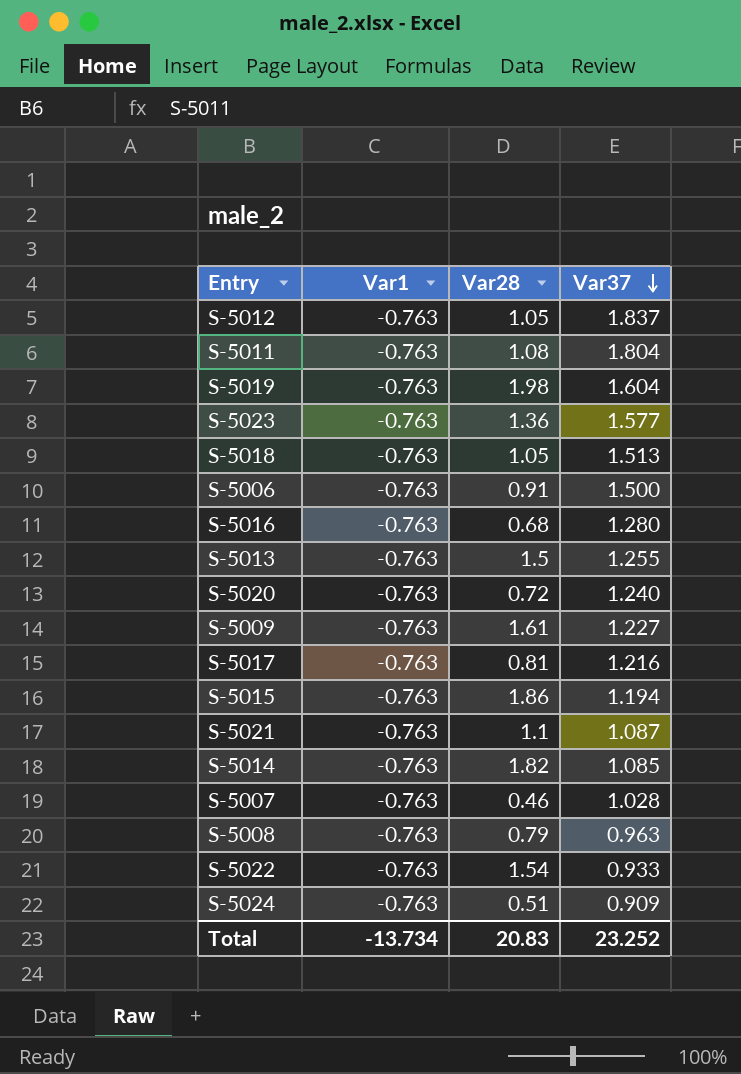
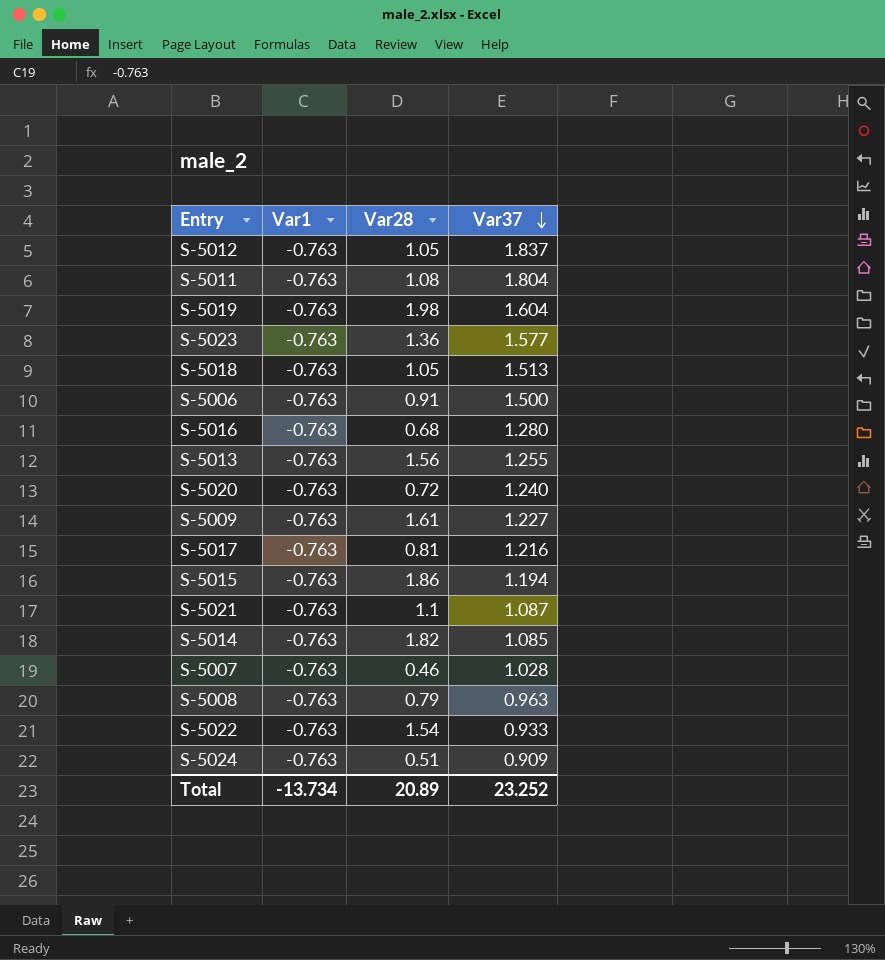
S-5013 | Var28: 1.5 -> 1.56
Total | Var28: 20.83 -> 20.89

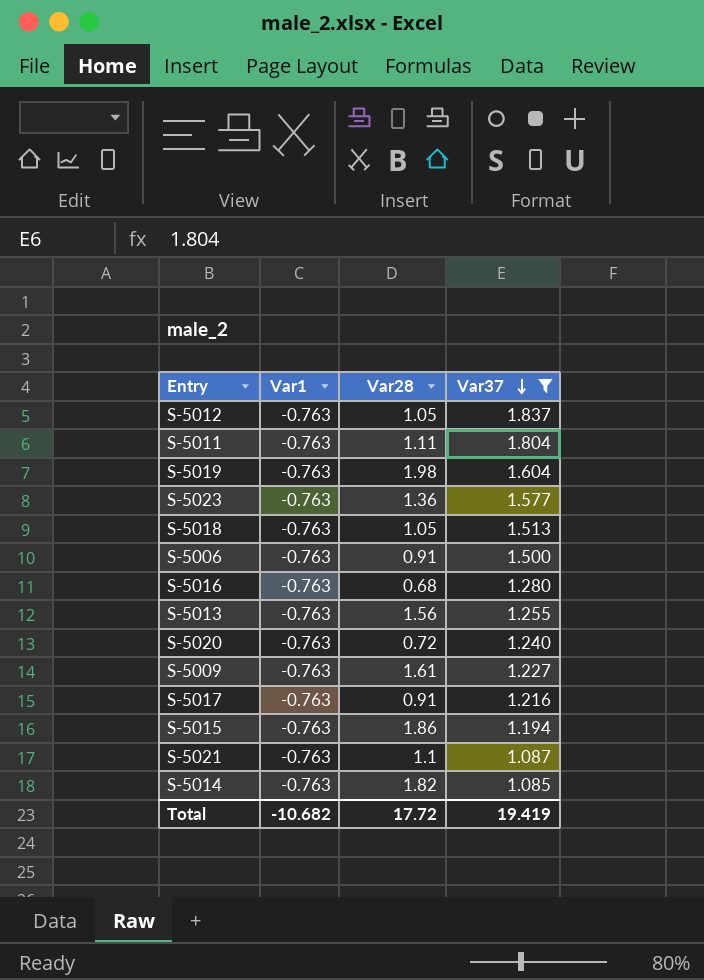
filter: none -> Var37 >= 1.085
S-5011 | Var28: 1.08 -> 1.11
S-5017 | Var28: 0.81 -> 0.91
Total | Var1: -13.734 -> -10.682
Total | Var28: 20.89 -> 17.72
Total | Var37: 23.252 -> 19.419

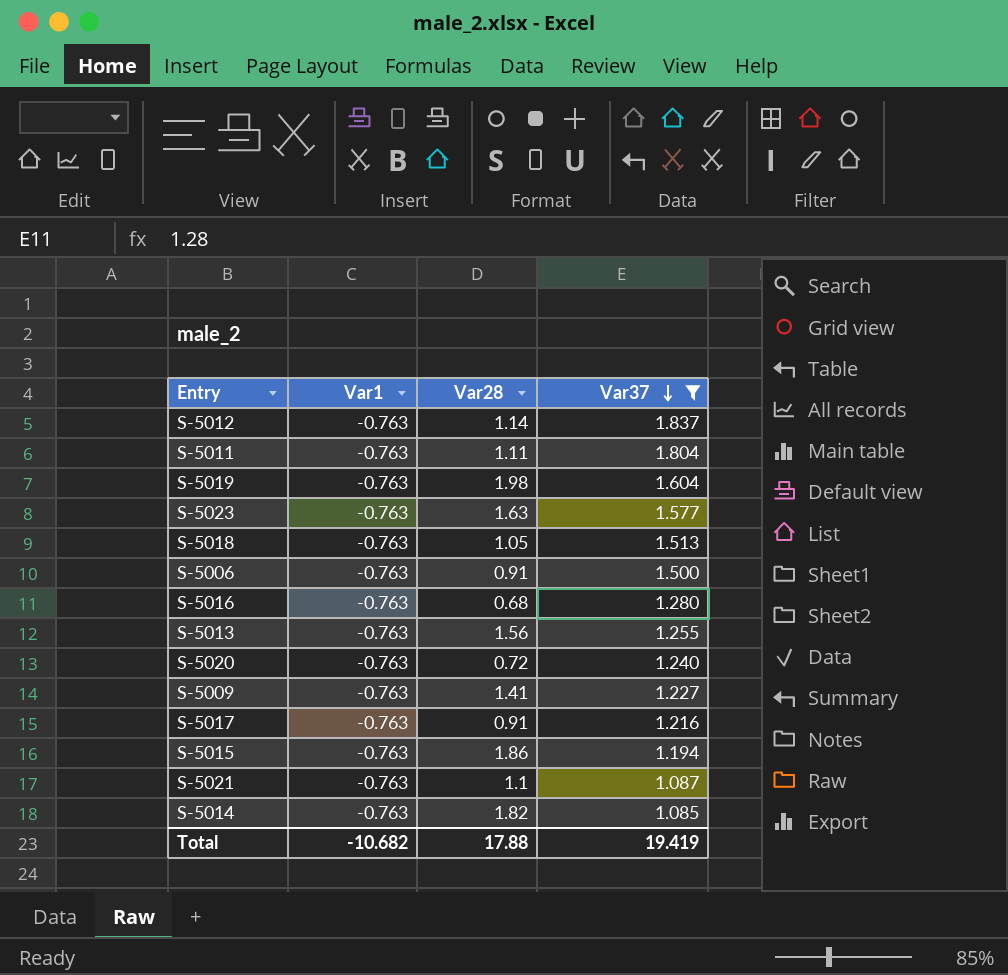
S-5012 | Var28: 1.05 -> 1.14
S-5023 | Var28: 1.36 -> 1.63
S-5009 | Var28: 1.61 -> 1.41
Total | Var28: 17.72 -> 17.88

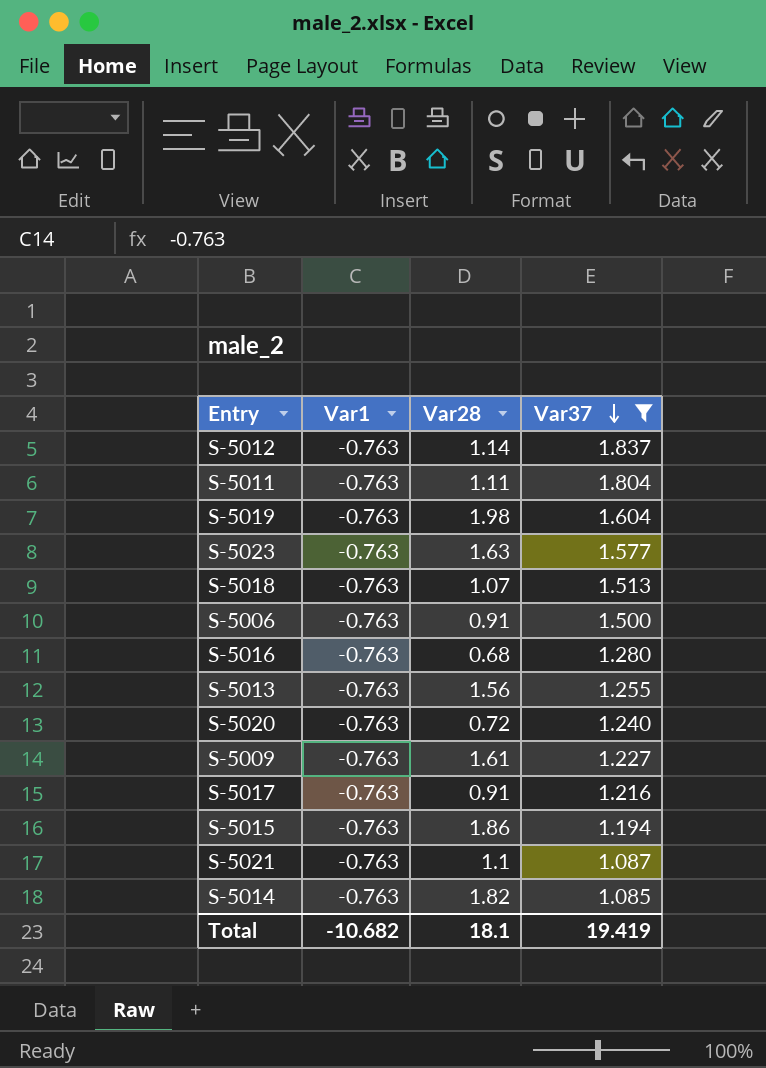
S-5018 | Var28: 1.05 -> 1.07
S-5009 | Var28: 1.41 -> 1.61
Total | Var28: 17.88 -> 18.1

